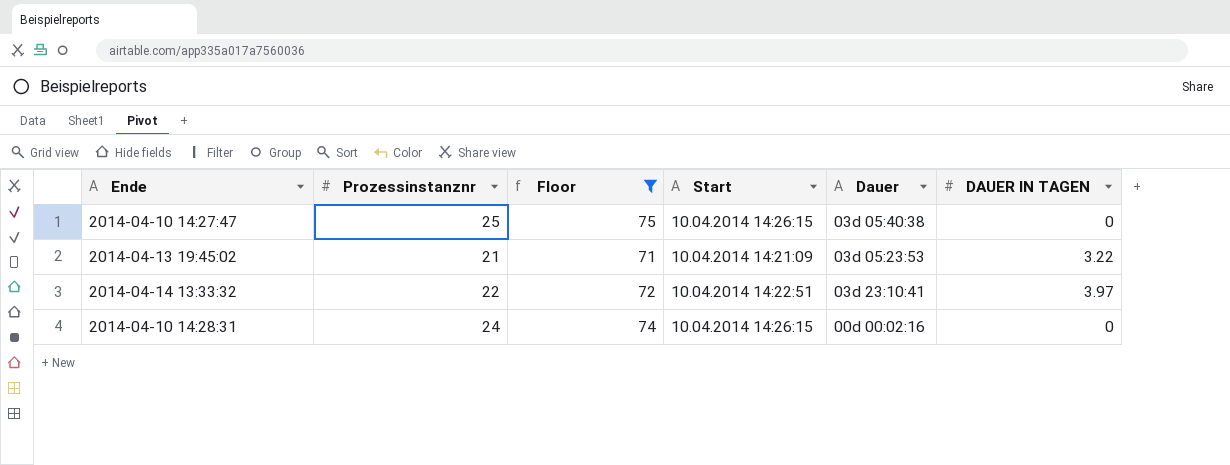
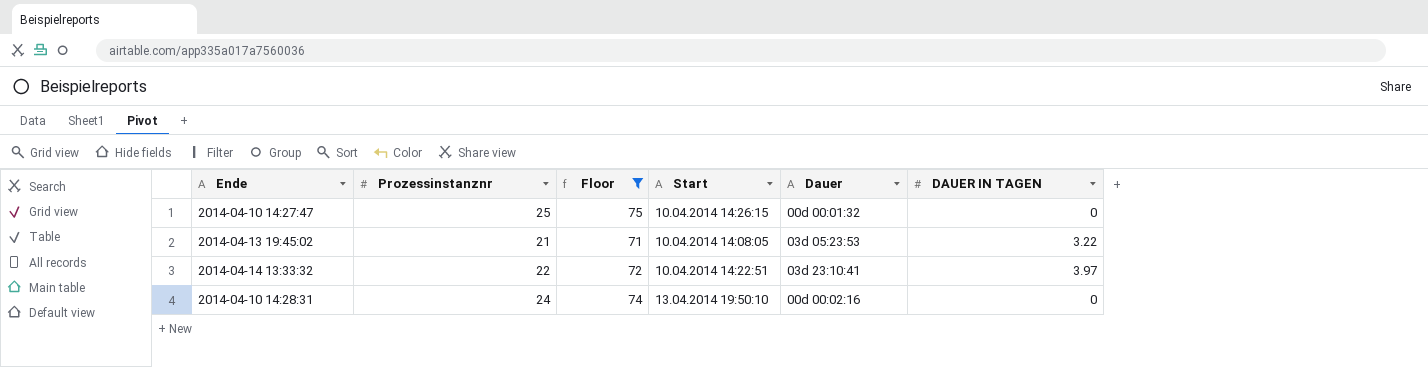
2014-04-10 14:27:47 | Dauer: 03d 05:40:38 -> 00d 00:01:32
2014-04-13 19:45:02 | Start: 10.04.2014 14:21:09 -> 10.04.2014 14:08:05
2014-04-10 14:28:31 | Start: 10.04.2014 14:26:15 -> 13.04.2014 19:50:10

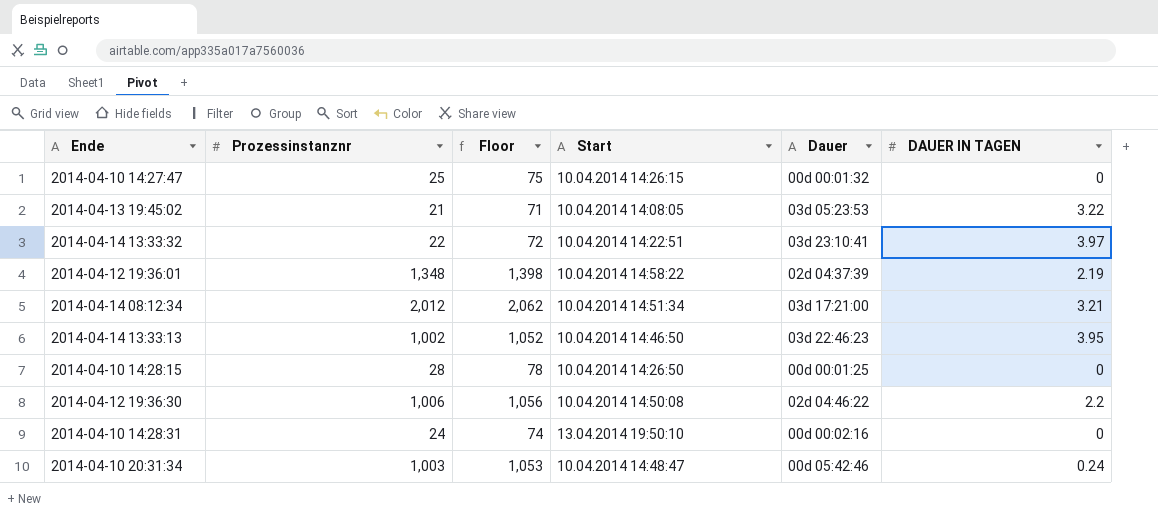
filter: Floor <= 75 -> none

